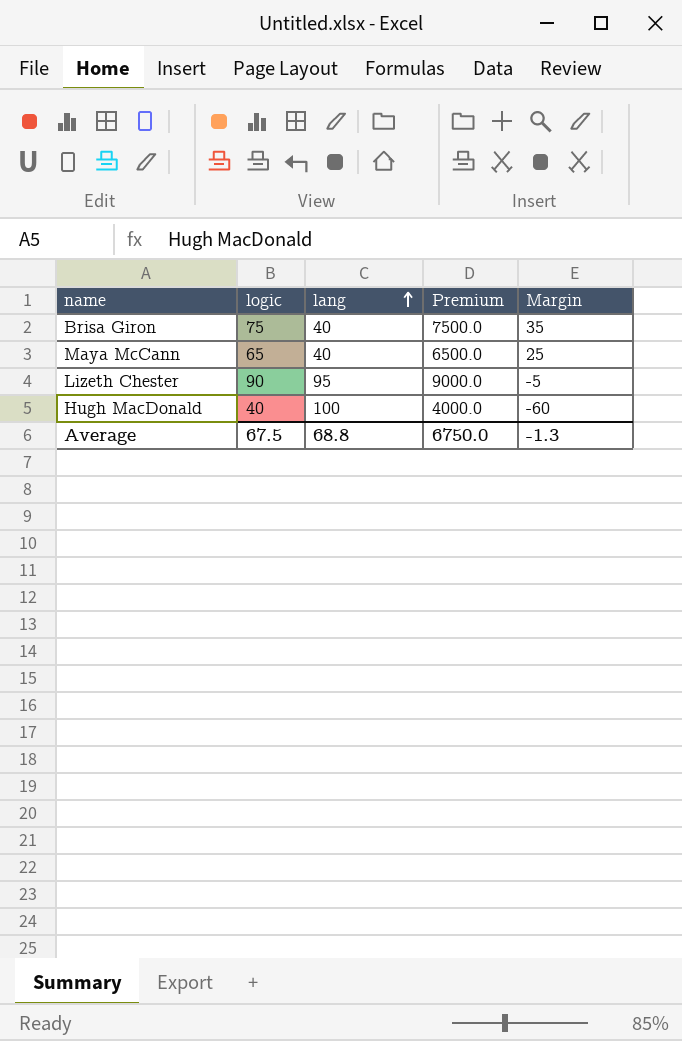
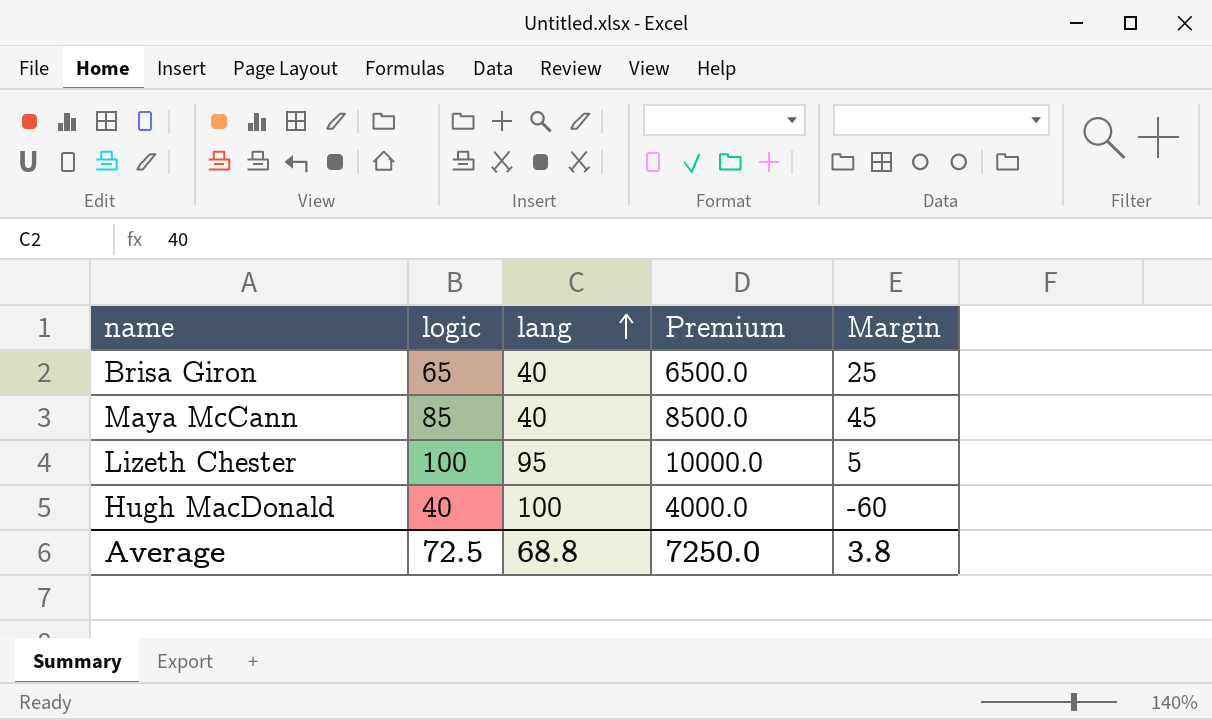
Brisa Giron | logic: 75 -> 65
Brisa Giron | Premium: 7500.0 -> 6500.0
Brisa Giron | Margin: 35 -> 25
Maya McCann | logic: 65 -> 85
Maya McCann | Premium: 6500.0 -> 8500.0
Maya McCann | Margin: 25 -> 45
Lizeth Chester | logic: 90 -> 100
Lizeth Chester | Premium: 9000.0 -> 10000.0
Lizeth Chester | Margin: -5 -> 5
Average | logic: 67.5 -> 72.5
Average | Premium: 6750.0 -> 7250.0
Average | Margin: -1.3 -> 3.8

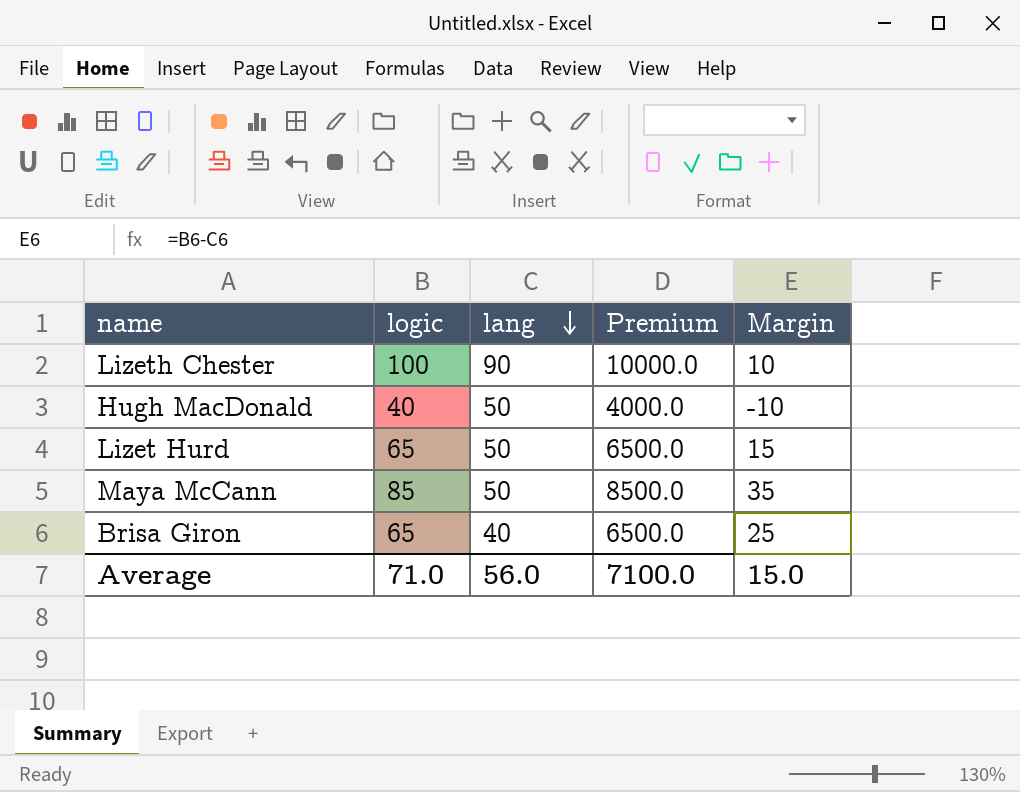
row order: lang ascending -> lang descending
Lizeth Chester | lang: 95 -> 90
Lizeth Chester | Margin: 5 -> 10
Hugh MacDonald | lang: 100 -> 50
Hugh MacDonald | Margin: -60 -> -10
row Lizet Hurd: none -> 65 | 50 | 6500.0 | 15
Maya McCann | lang: 40 -> 50
Maya McCann | Margin: 45 -> 35
Average | logic: 72.5 -> 71.0
Average | lang: 68.8 -> 56.0
Average | Premium: 7250.0 -> 7100.0
Average | Margin: 3.8 -> 15.0

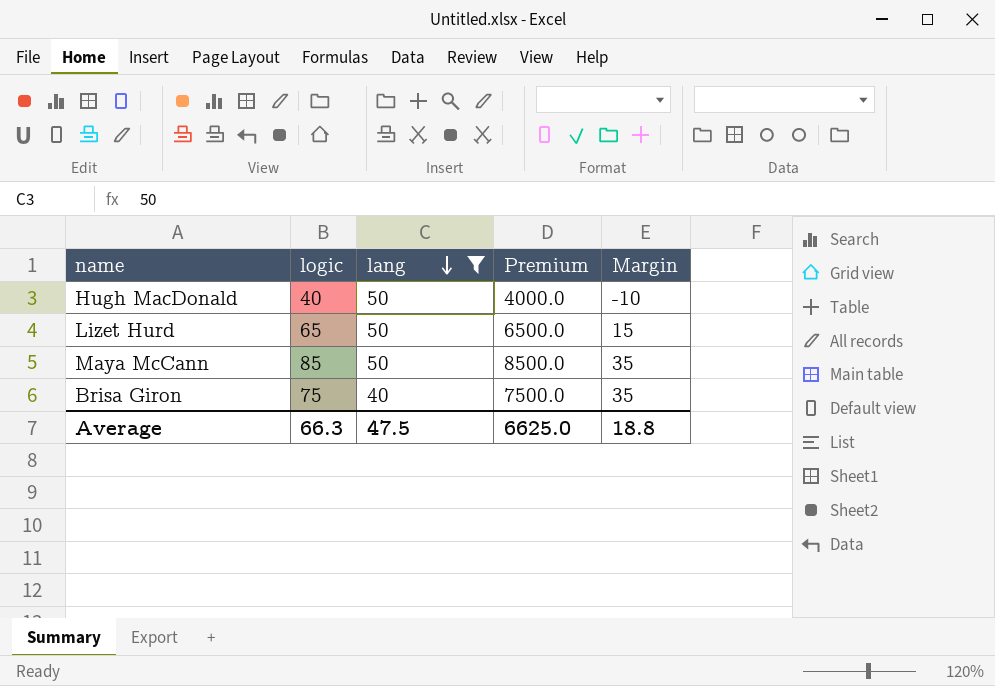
filter: none -> lang != 90
Brisa Giron | logic: 65 -> 75
Brisa Giron | Premium: 6500.0 -> 7500.0
Brisa Giron | Margin: 25 -> 35
Average | logic: 71.0 -> 66.3
Average | lang: 56.0 -> 47.5
Average | Premium: 7100.0 -> 6625.0
Average | Margin: 15.0 -> 18.8

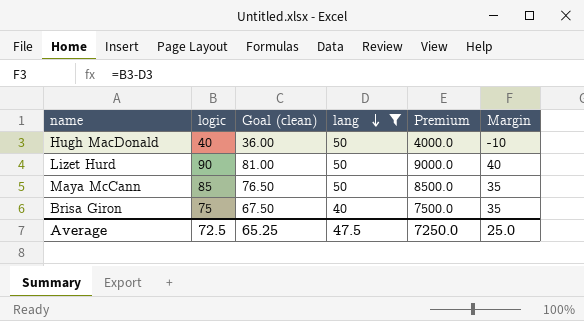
column Goal (clean) | formula: none -> [logic] * 0.9
Lizet Hurd | logic: 65 -> 90
Lizet Hurd | Premium: 6500.0 -> 9000.0
Lizet Hurd | Margin: 15 -> 40
Average | logic: 66.3 -> 72.5
Average | Premium: 6625.0 -> 7250.0
Average | Margin: 18.8 -> 25.0

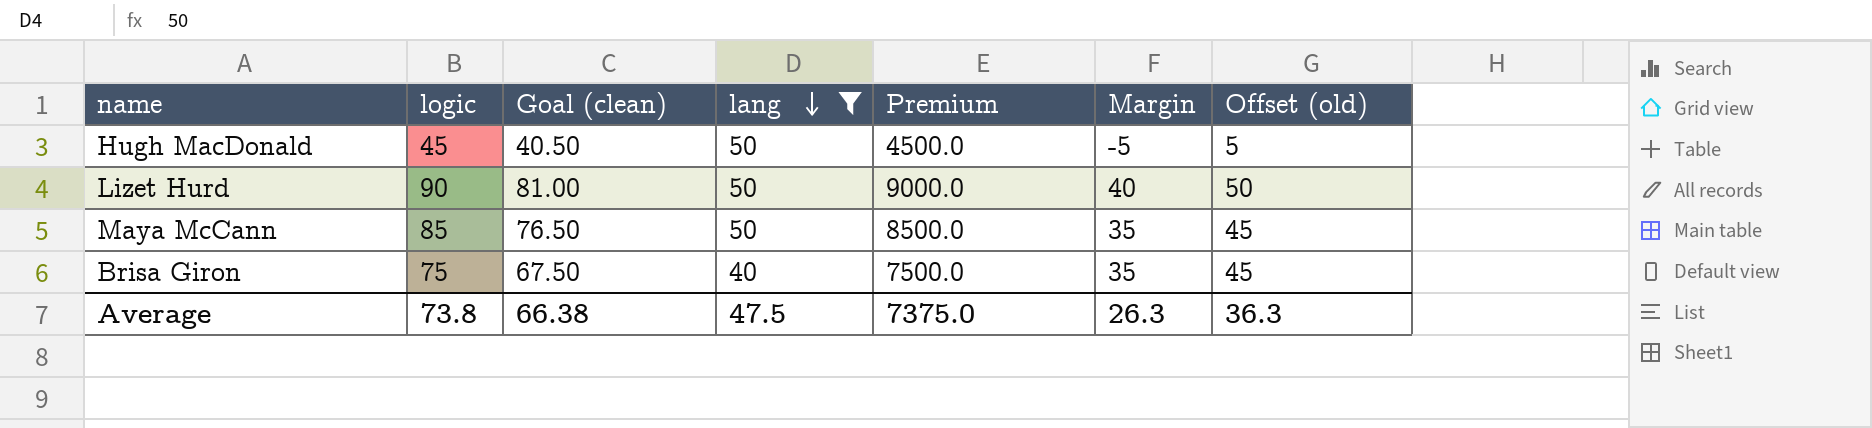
column Offset (old) | formula: none -> [Margin] + 10
Hugh MacDonald | logic: 40 -> 45
Hugh MacDonald | Goal (clean): 36.00 -> 40.50
Hugh MacDonald | Premium: 4000.0 -> 4500.0
Hugh MacDonald | Margin: -10 -> -5
Average | logic: 72.5 -> 73.8
Average | Goal (clean): 65.25 -> 66.38
Average | Premium: 7250.0 -> 7375.0
Average | Margin: 25.0 -> 26.3

